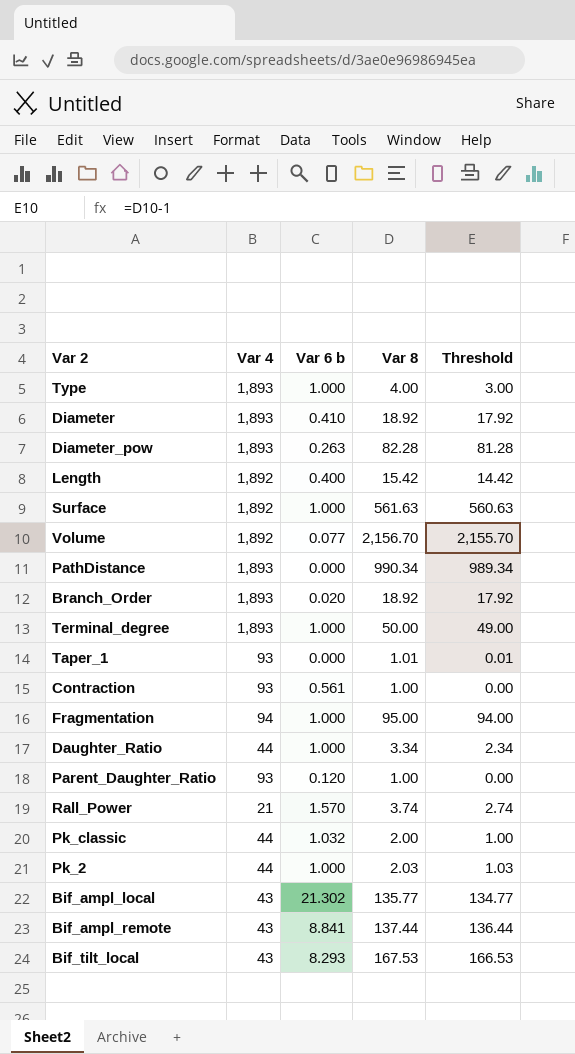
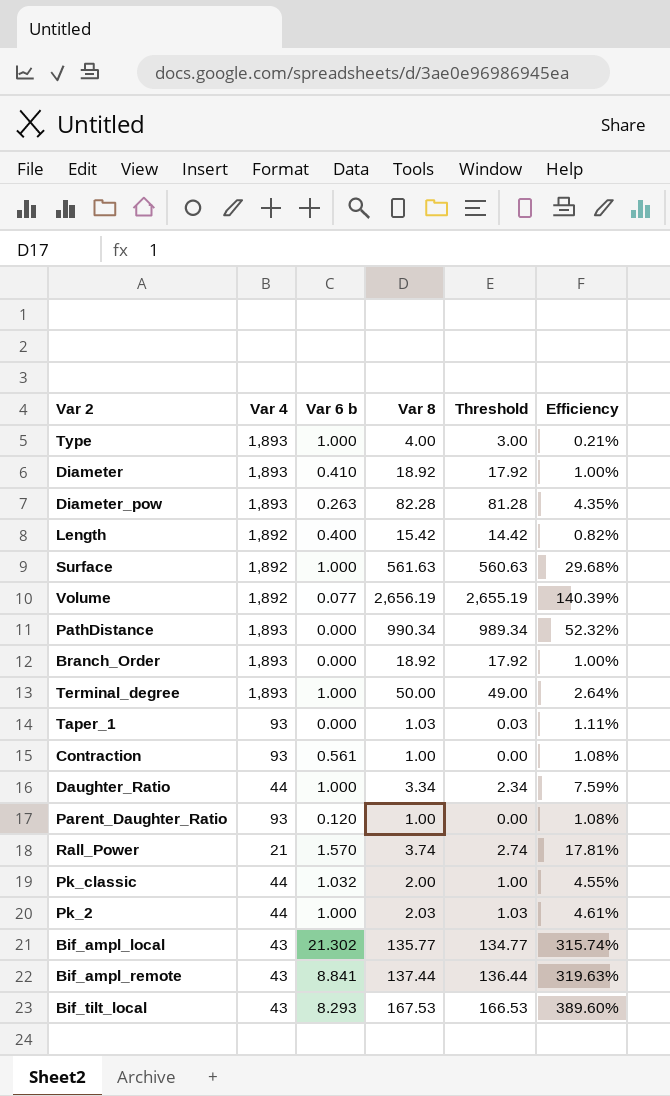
column Efficiency | formula: none -> [Var 8] / [Var 4]
row Fragmentation: 94 | 1.000 | 95.00 | 94.00 -> none
Volume | Var 8: 2,156.70 -> 2,656.19
Volume | Threshold: 2,155.70 -> 2,655.19
Branch_Order | Var 6 b: 0.020 -> 0.000
Taper_1 | Var 8: 1.01 -> 1.03
Taper_1 | Threshold: 0.01 -> 0.03

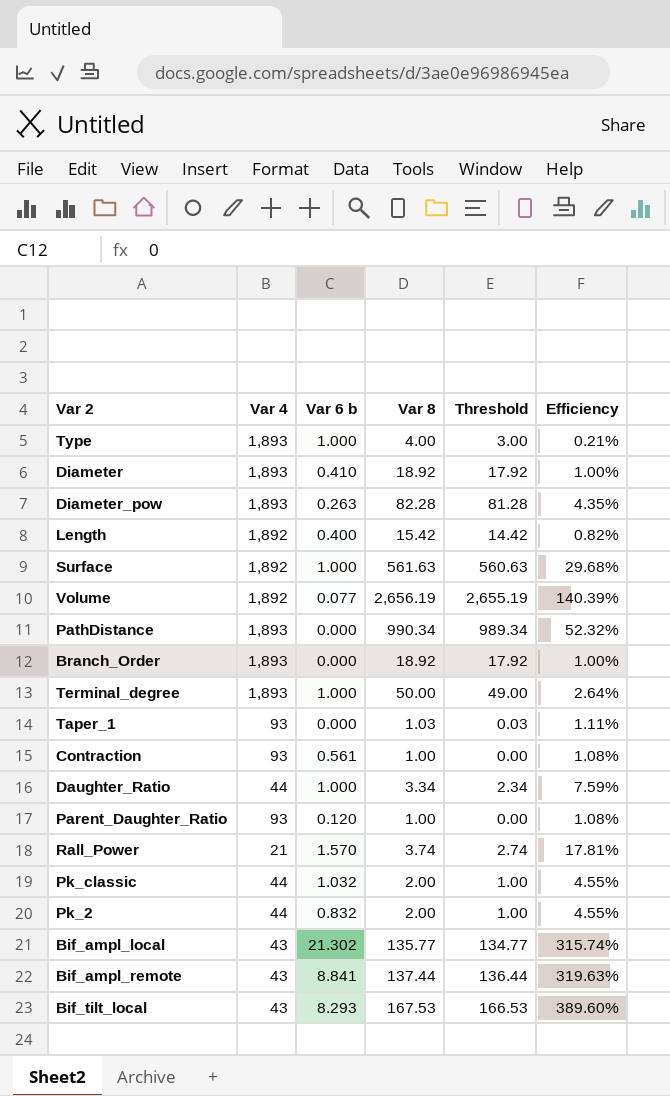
Pk_2 | Var 6 b: 1.000 -> 0.832
Pk_2 | Var 8: 2.03 -> 2.00
Pk_2 | Threshold: 1.03 -> 1.00
Pk_2 | Efficiency: 4.61% -> 4.55%

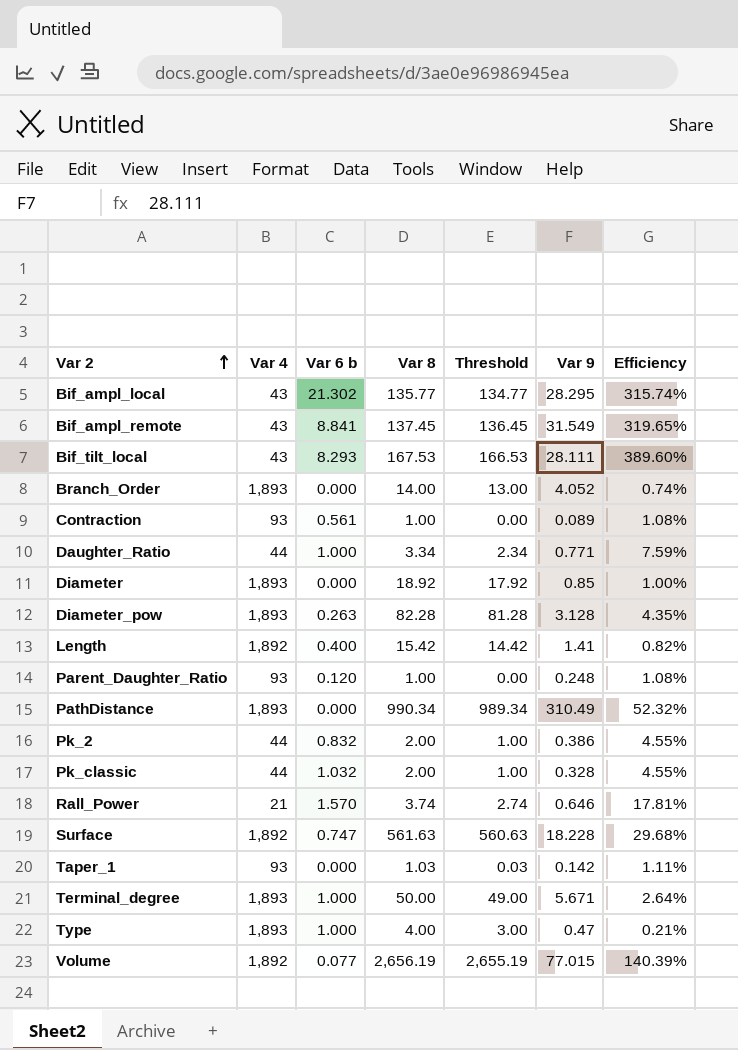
row order: none -> Var 2 ascending
column Var 9 | position: none -> 6
Bif_ampl_remote | Var 8: 137.44 -> 137.45
Bif_ampl_remote | Threshold: 136.44 -> 136.45
Bif_ampl_remote | Efficiency: 319.63% -> 319.65%
Branch_Order | Var 8: 18.92 -> 14.00
Branch_Order | Threshold: 17.92 -> 13.00
Branch_Order | Efficiency: 1.00% -> 0.74%
Diameter | Var 6 b: 0.410 -> 0.000
Surface | Var 6 b: 1.000 -> 0.747

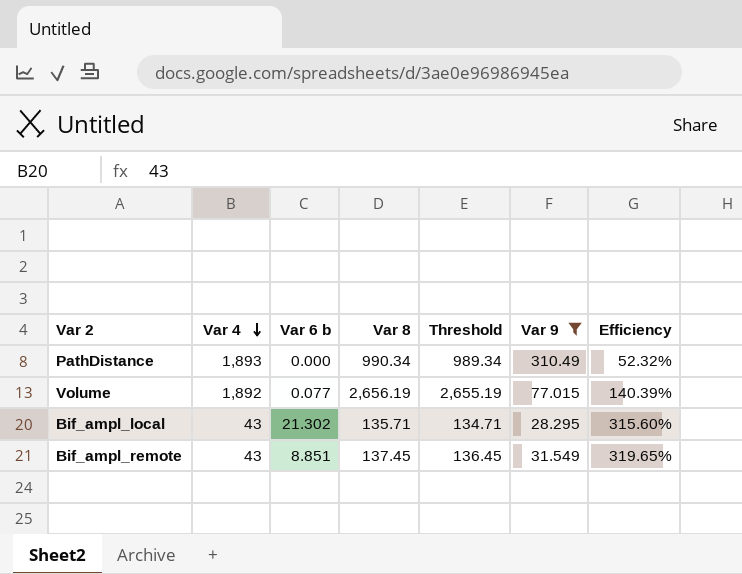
filter: none -> Var 9 >= 28.295
row order: Var 2 ascending -> Var 4 descending
Bif_ampl_local | Var 8: 135.77 -> 135.71
Bif_ampl_local | Threshold: 134.77 -> 134.71
Bif_ampl_local | Efficiency: 315.74% -> 315.60%
Bif_ampl_remote | Var 6 b: 8.841 -> 8.851

